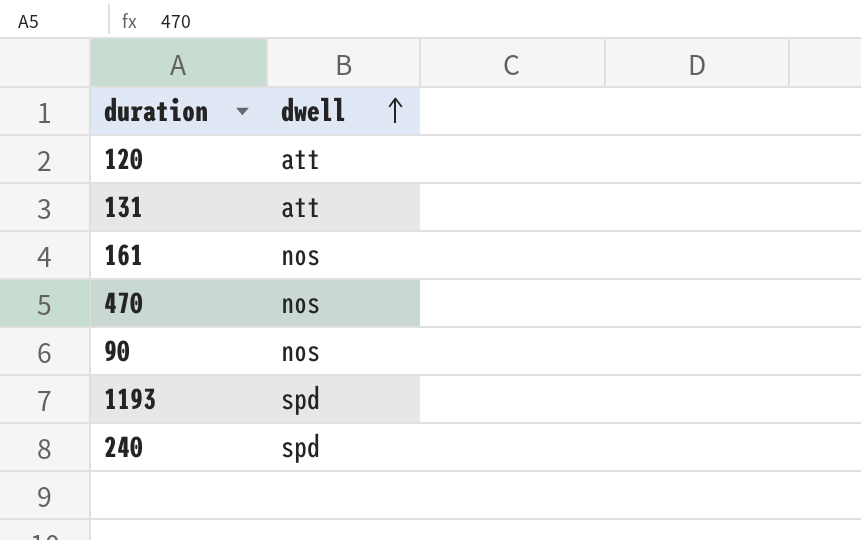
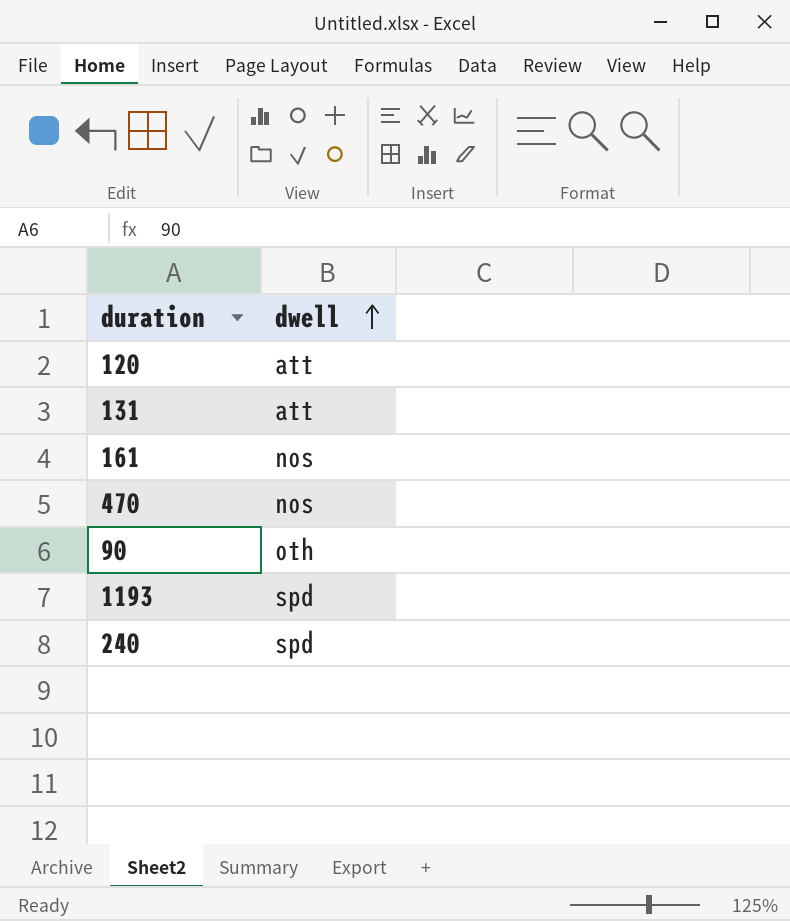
90 | dwell: nos -> oth

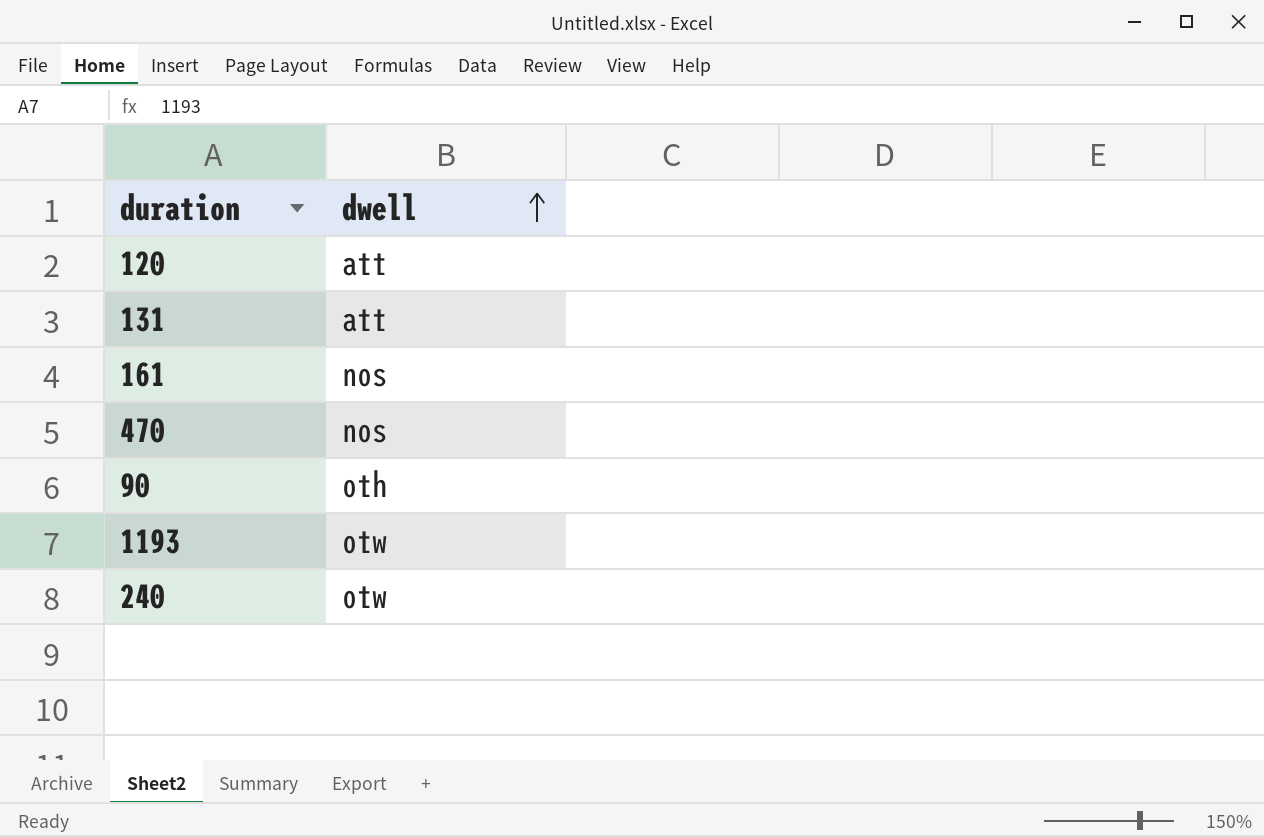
1193 | dwell: spd -> otw
240 | dwell: spd -> otw

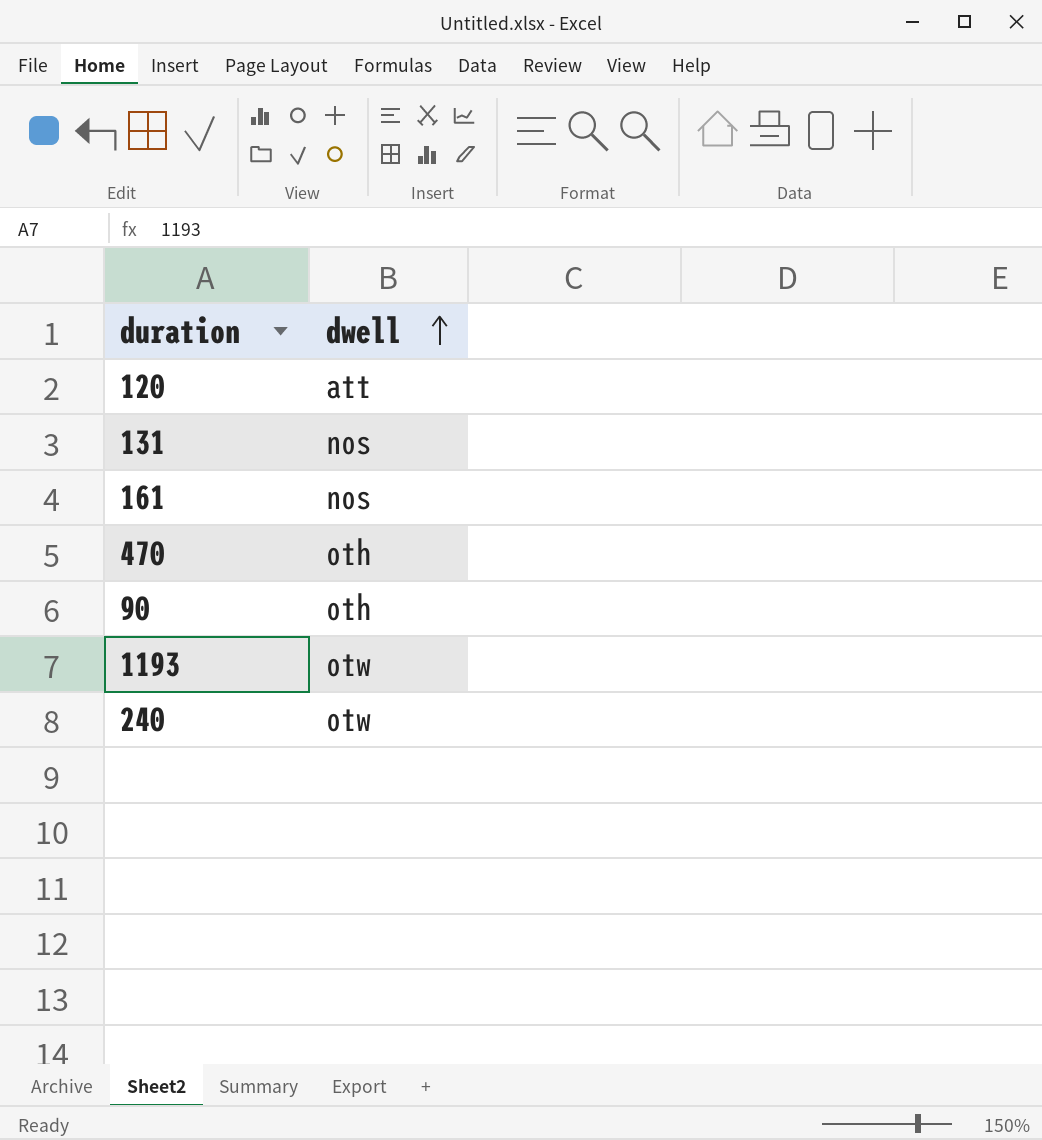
131 | dwell: att -> nos
470 | dwell: nos -> oth

